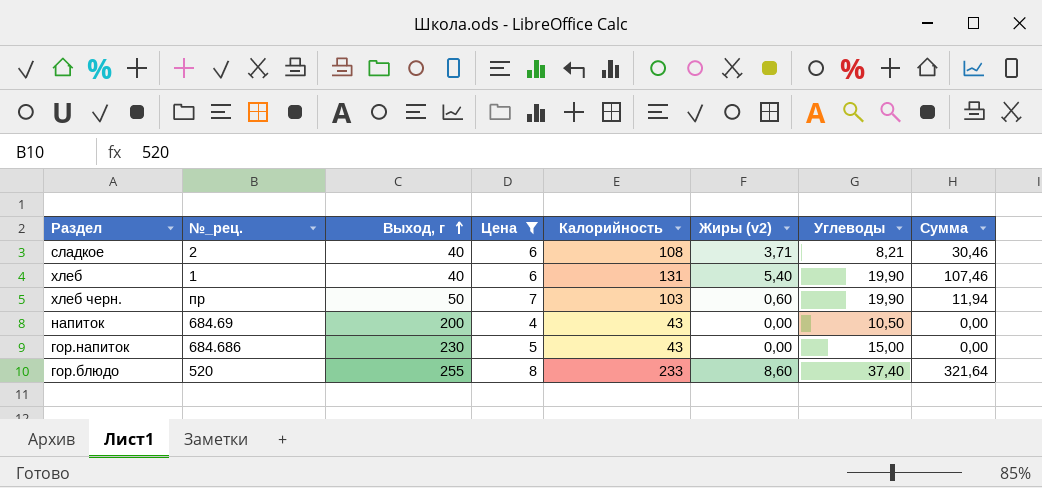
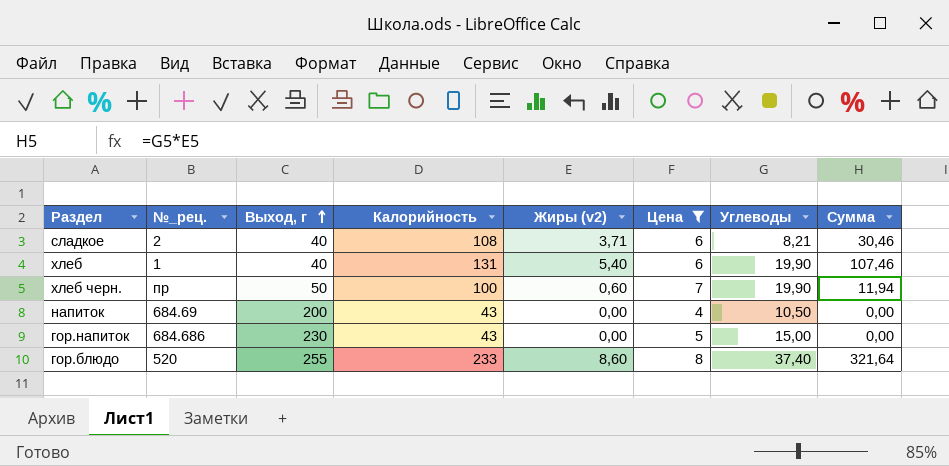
column Цена | position: 4 -> 6
хлеб черн. | Калорийность: 103 -> 100

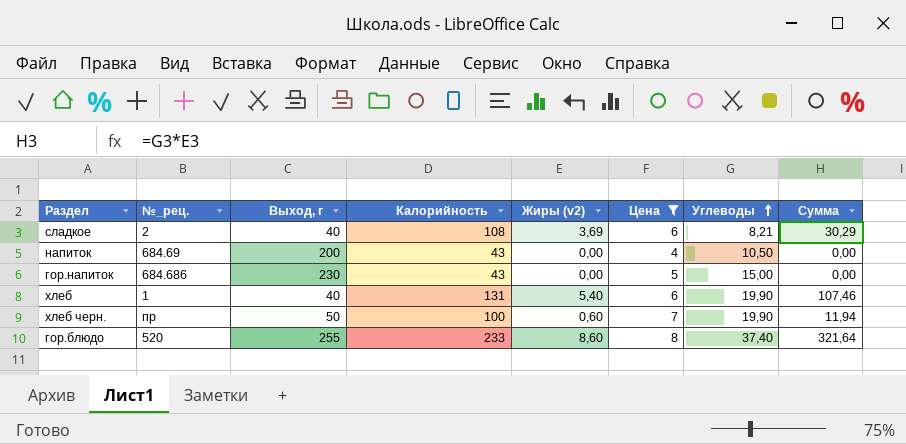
row order: Выход, г ascending -> Углеводы ascending
сладкое | Жиры (v2): 3,71 -> 3,69
сладкое | Сумма: 30,46 -> 30,29

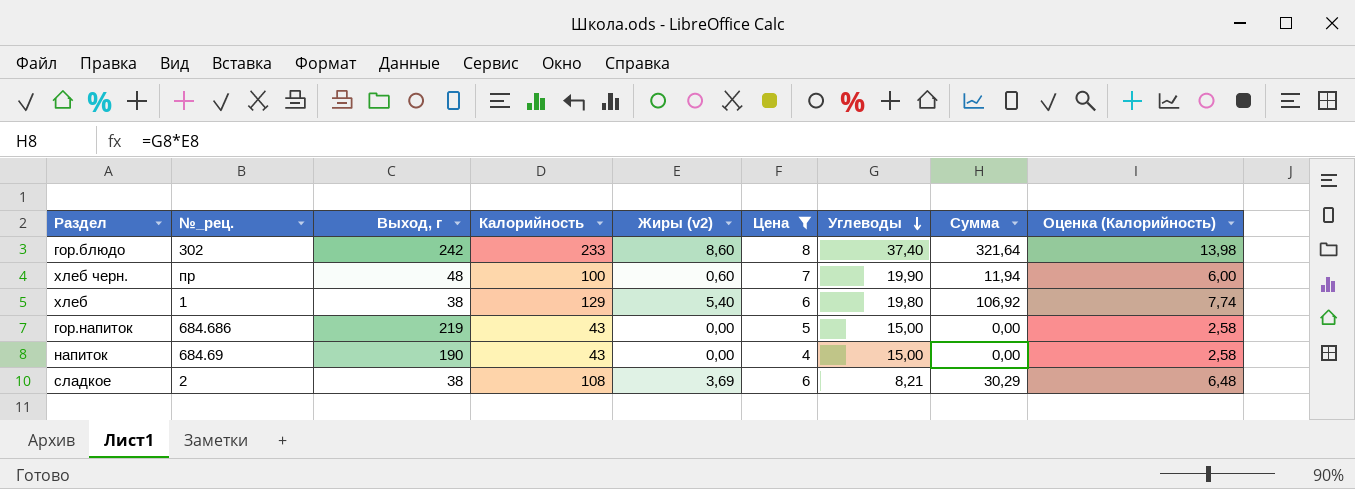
row order: Углеводы ascending -> Углеводы descending
column Оценка (Калорийность) | formula: none -> [Калорийность] * 0,06
гор.блюдо | №_рец.: 520 -> 302
гор.блюдо | Выход, г: 255 -> 242
хлеб черн. | Выход, г: 50 -> 48
хлеб | Выход, г: 40 -> 38
хлеб | Калорийность: 131 -> 129
хлеб | Углеводы: 19,90 -> 19,80
хлеб | Сумма: 107,46 -> 106,92
гор.напиток | Выход, г: 230 -> 219
напиток | Выход, г: 200 -> 190
напиток | Углеводы: 10,50 -> 15,00
сладкое | Выход, г: 40 -> 38

